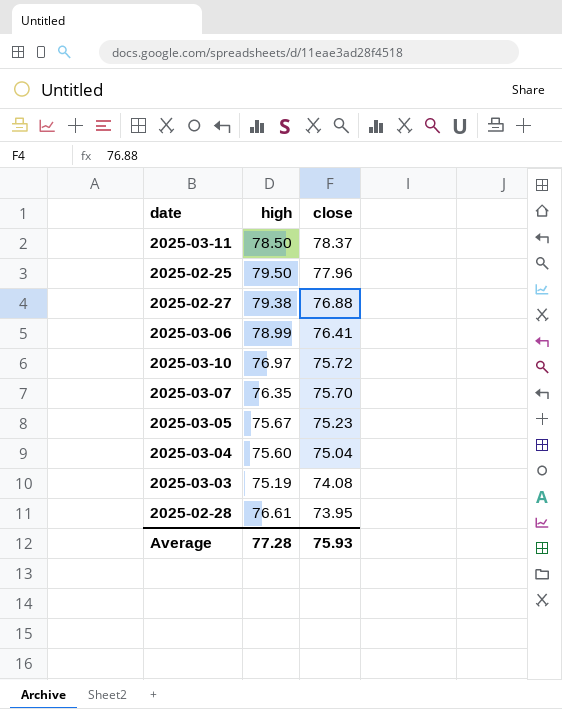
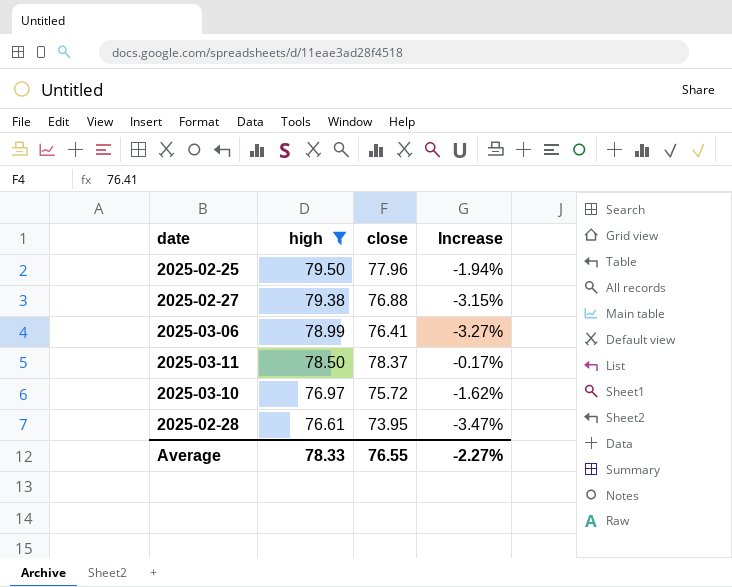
filter: none -> high >= 76.61
row order: close descending -> high descending
column Increase | formula: none -> ([close] - [high]) / [high]
Average | high: 77.28 -> 78.33
Average | close: 75.93 -> 76.55

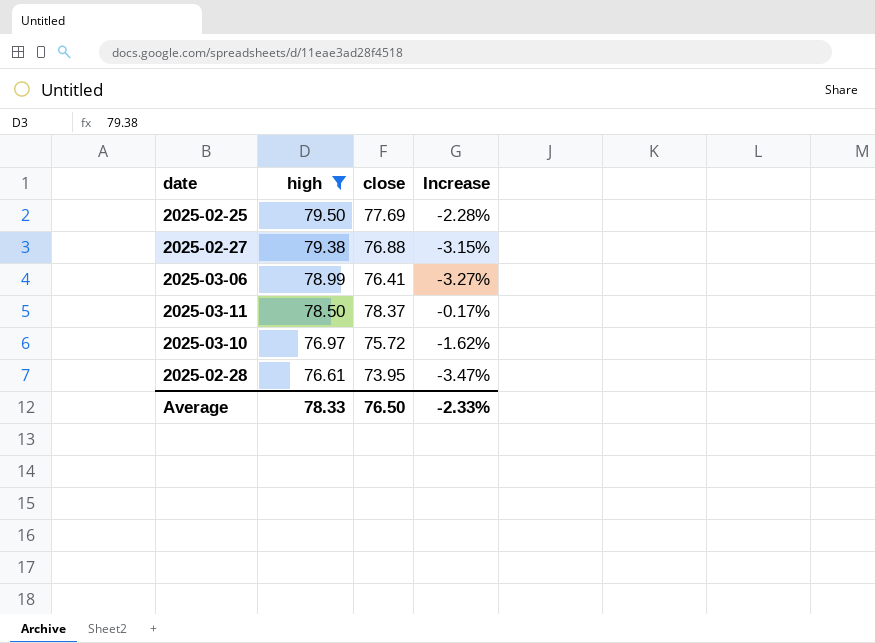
2025-02-25 | close: 77.96 -> 77.69
2025-02-25 | Increase: -1.94% -> -2.28%
Average | close: 76.55 -> 76.50
Average | Increase: -2.27% -> -2.33%

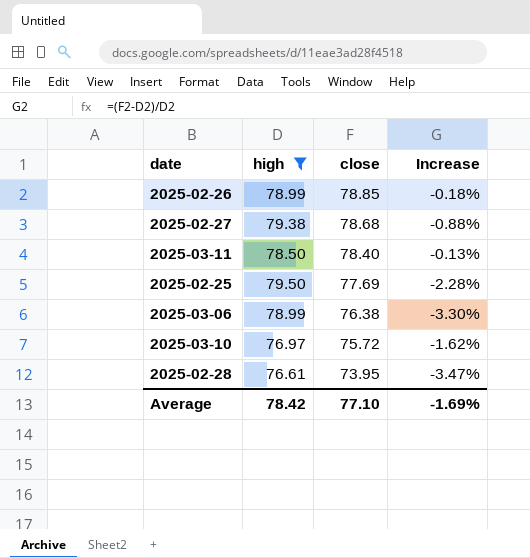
row order: high descending -> close descending
row 2025-02-26: none -> 78.99 | 78.85 | -0.18%
2025-02-27 | close: 76.88 -> 78.68
2025-02-27 | Increase: -3.15% -> -0.88%
2025-03-11 | close: 78.37 -> 78.40
2025-03-11 | Increase: -0.17% -> -0.13%
2025-03-06 | close: 76.41 -> 76.38
2025-03-06 | Increase: -3.27% -> -3.30%
Average | high: 78.33 -> 78.42
Average | close: 76.50 -> 77.10
Average | Increase: -2.33% -> -1.69%

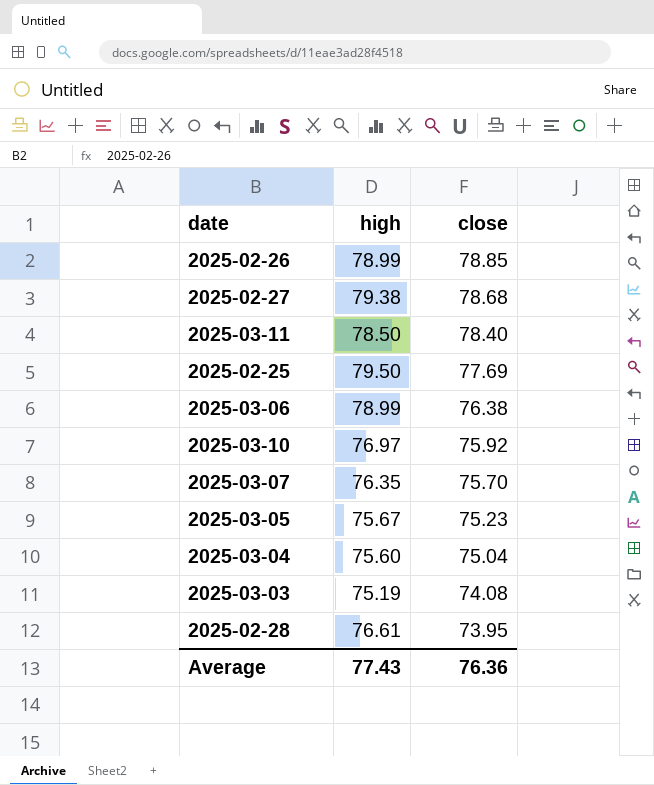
filter: high >= 76.61 -> none
column Increase | formula: ([close] - [high]) / [high] -> none
2025-03-10 | close: 75.72 -> 75.92
Average | high: 78.42 -> 77.43
Average | close: 77.10 -> 76.36

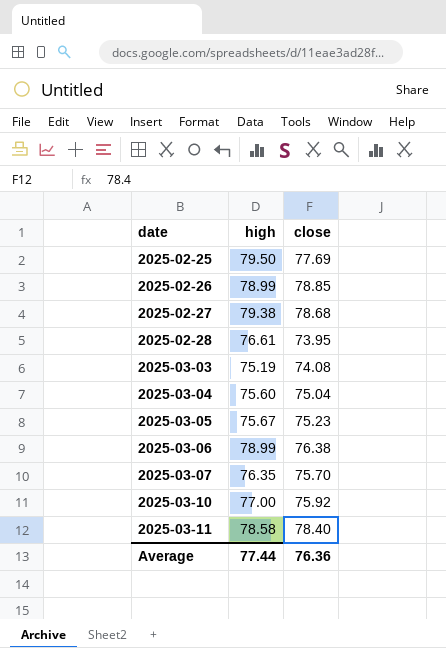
row order: close descending -> date ascending
2025-03-10 | high: 76.97 -> 77.00
2025-03-11 | high: 78.50 -> 78.58
Average | high: 77.43 -> 77.44

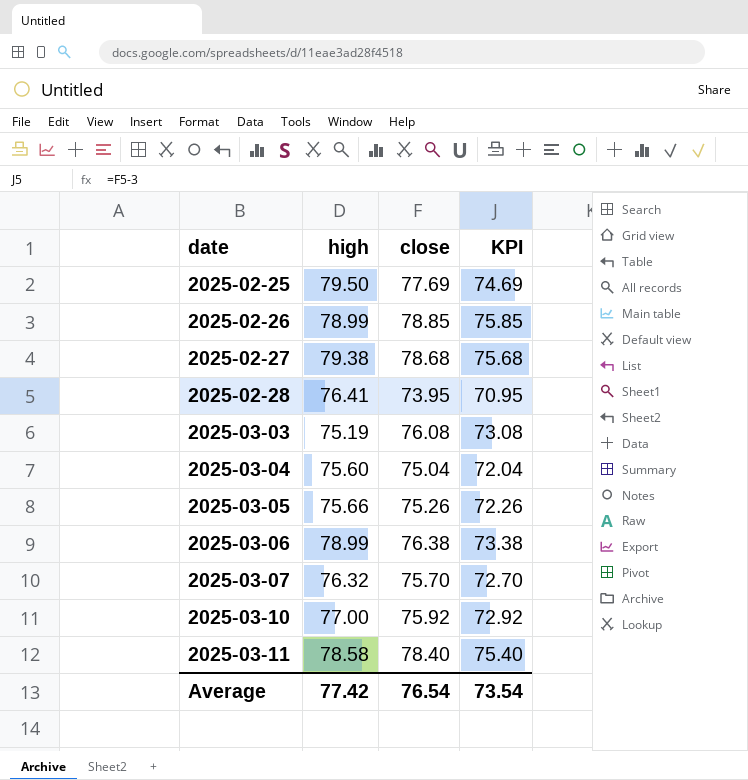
column KPI | formula: none -> [close] - 3
2025-02-28 | high: 76.61 -> 76.41
2025-03-03 | close: 74.08 -> 76.08
2025-03-05 | high: 75.67 -> 75.66
2025-03-05 | close: 75.23 -> 75.26
2025-03-07 | high: 76.35 -> 76.32
Average | high: 77.44 -> 77.42
Average | close: 76.36 -> 76.54

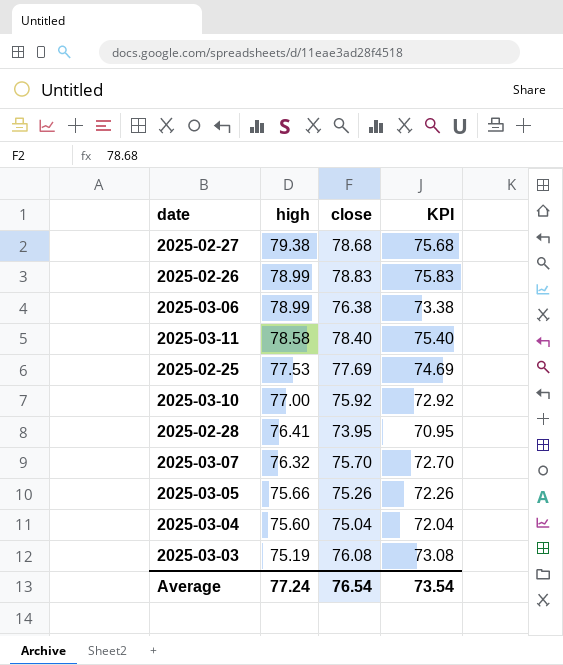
row order: date ascending -> high descending
2025-02-26 | close: 78.85 -> 78.83
2025-02-26 | KPI: 75.85 -> 75.83
2025-02-25 | high: 79.50 -> 77.53
Average | high: 77.42 -> 77.24

